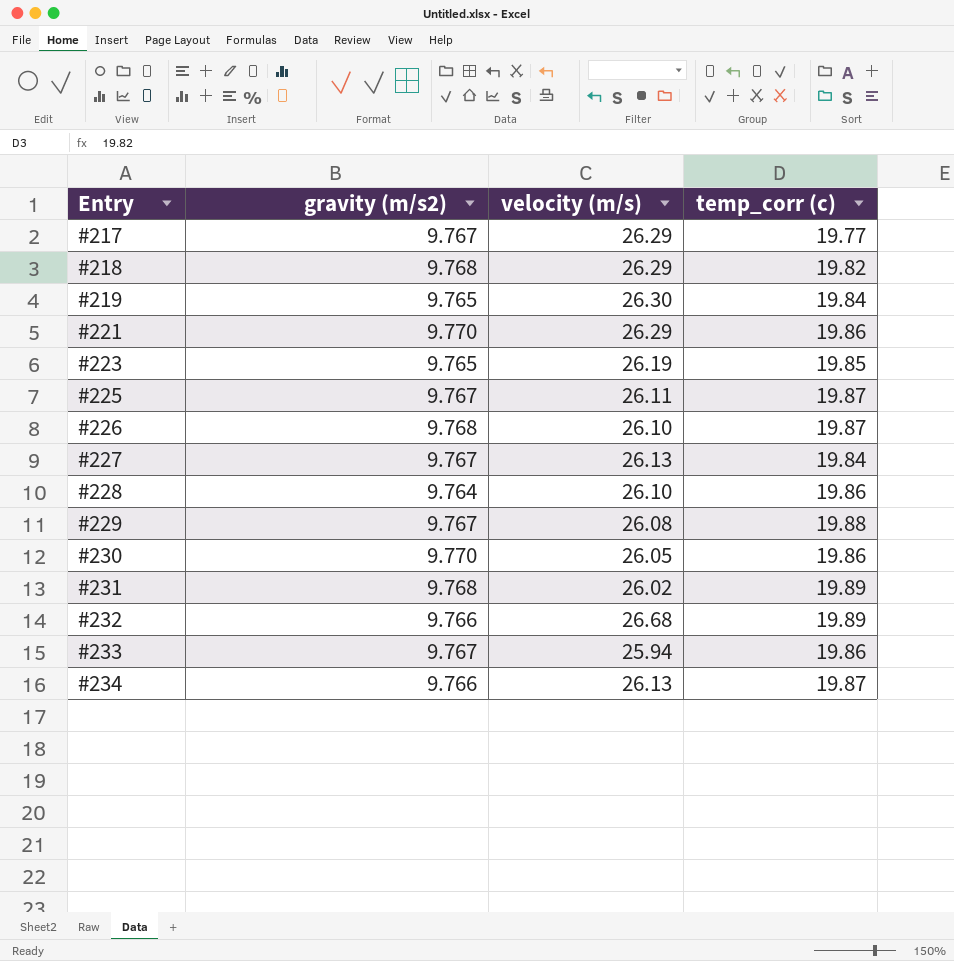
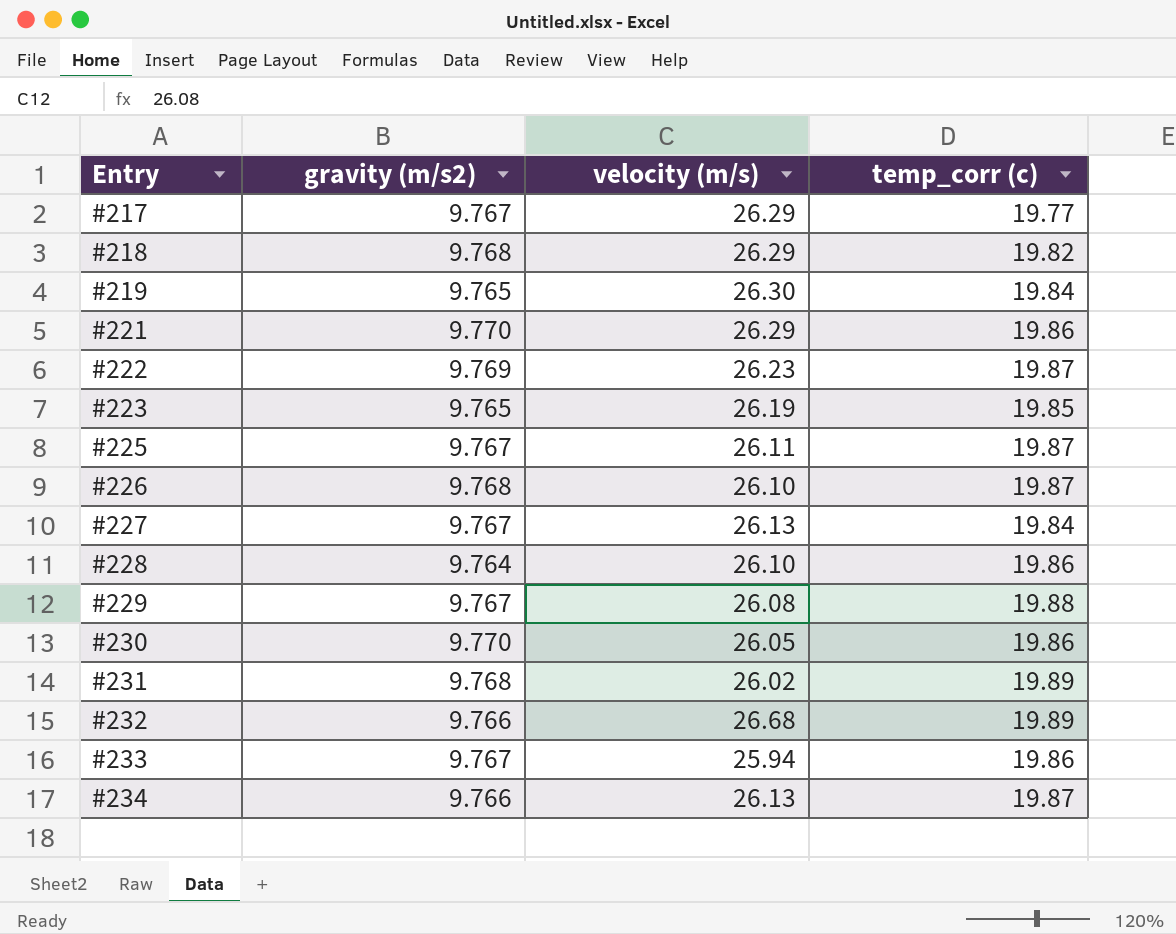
row #222: none -> 9.769 | 26.23 | 19.87

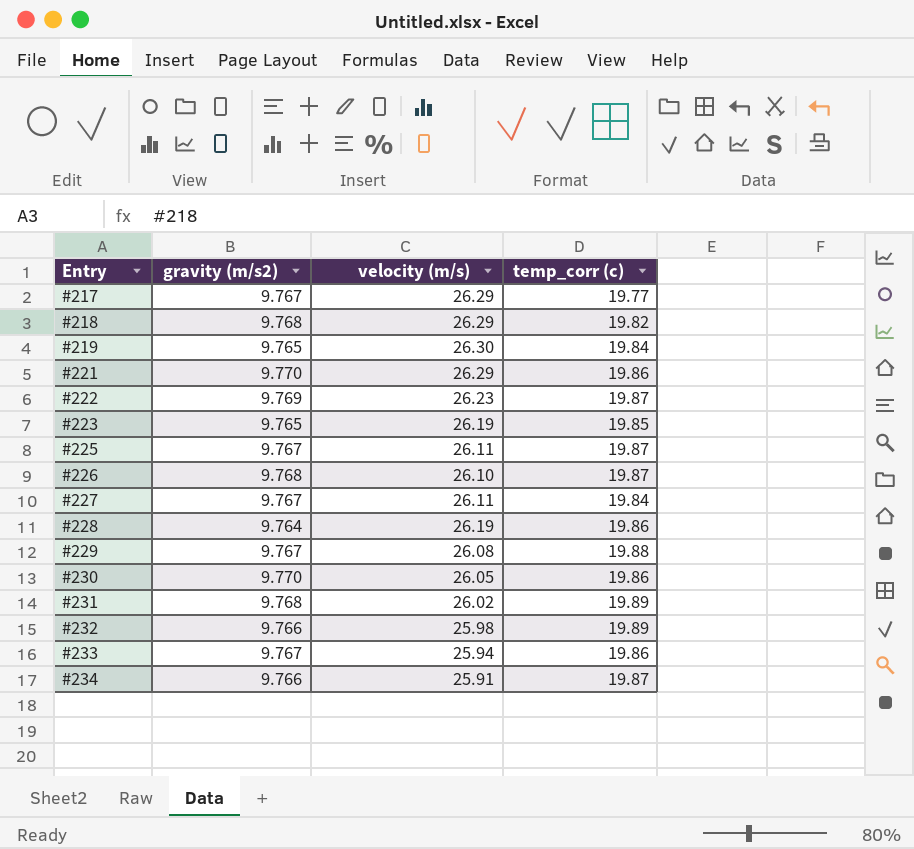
#227 | velocity (m/s): 26.13 -> 26.11
#228 | velocity (m/s): 26.10 -> 26.19
#232 | velocity (m/s): 26.68 -> 25.98
#234 | velocity (m/s): 26.13 -> 25.91

